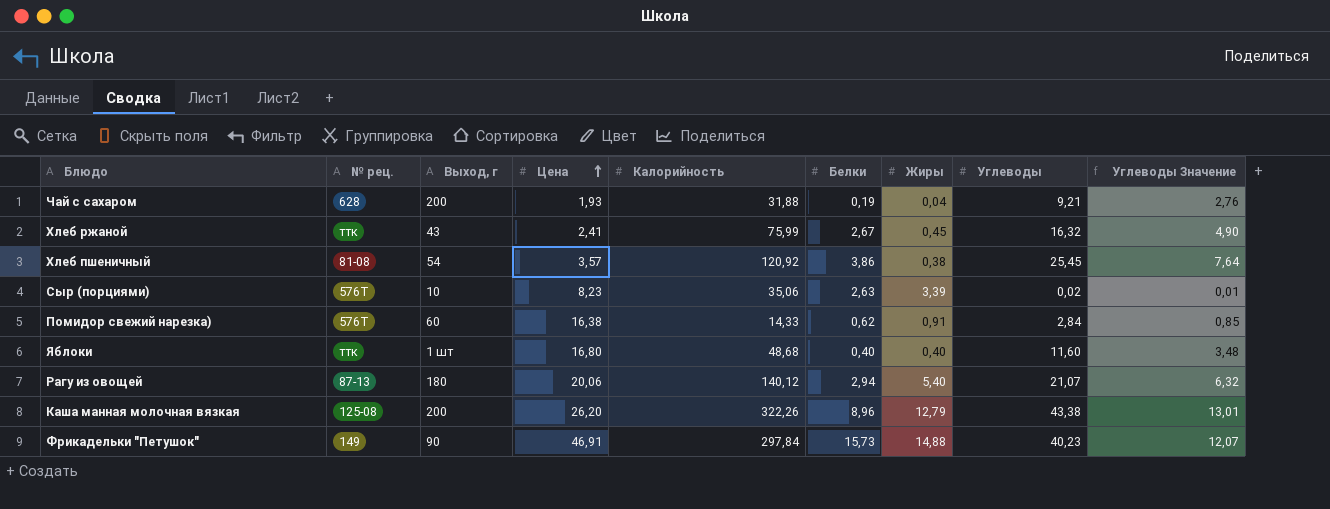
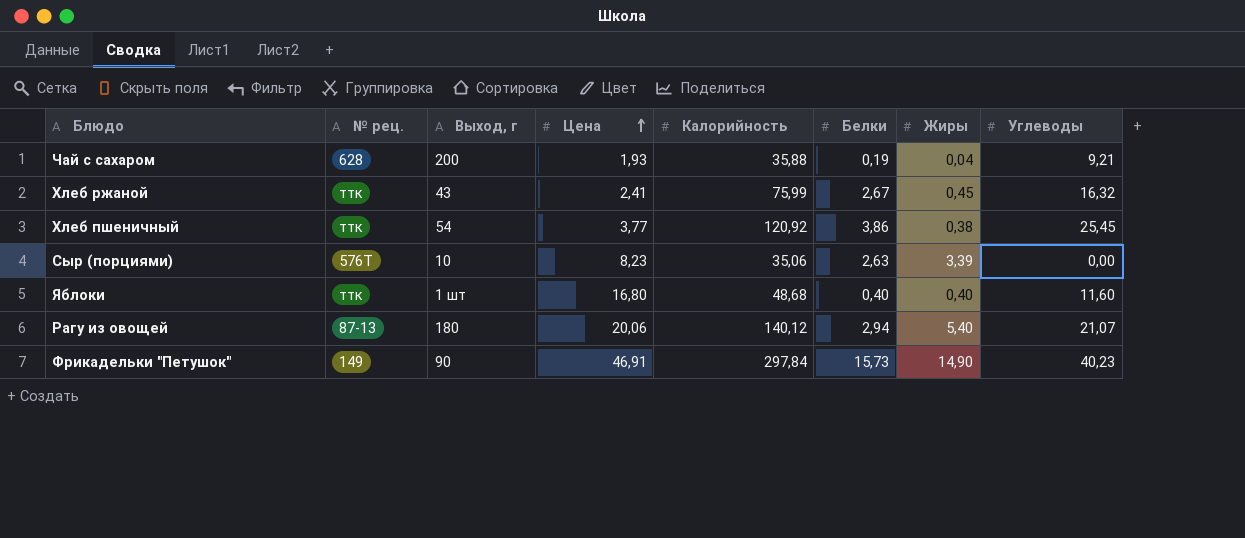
column Углеводы Значение | formula: [Углеводы] * 0,3 -> none
row Помидор свежий нарезка): 576Т | 60 | 16,38 | 14,33 | 0,62 | 0,91 | 2,84 | 0,85 -> none
row Каша манная молочная вязкая: 125-08 | 200 | 26,20 | 322,26 | 8,96 | 12,79 | 43,38 | 13,01 -> none
Чай с сахаром | Калорийность: 31,88 -> 35,88
Хлеб пшеничный | № рец.: 81-08 -> ттк
Хлеб пшеничный | Цена: 3,57 -> 3,77
Сыр (порциями) | Углеводы: 0,02 -> 0,00
Фрикадельки "Петушок" | Жиры: 14,88 -> 14,90

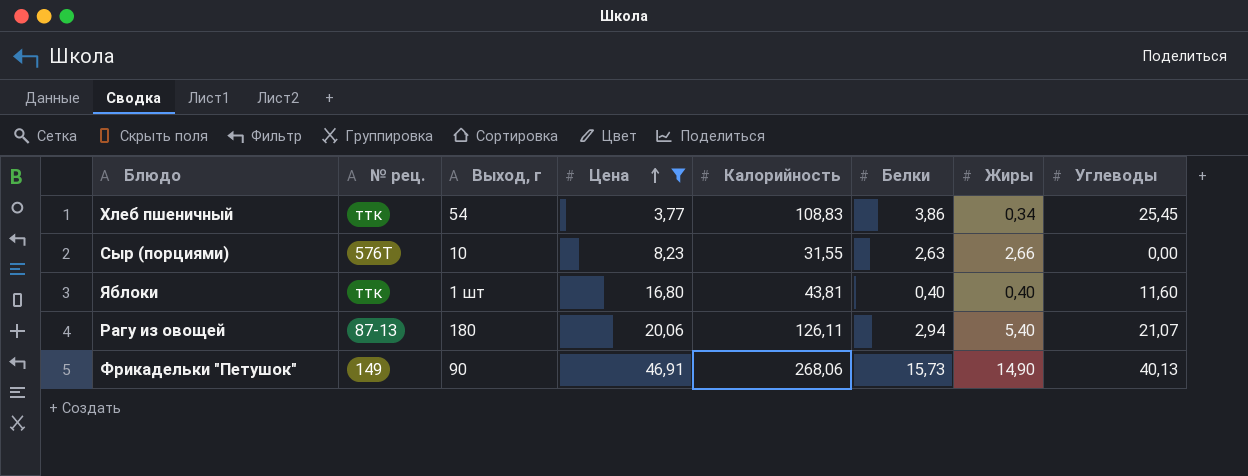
filter: none -> Цена >= 3,77
Хлеб пшеничный | Калорийность: 120,92 -> 108,83
Хлеб пшеничный | Жиры: 0,38 -> 0,34
Сыр (порциями) | Калорийность: 35,06 -> 31,55
Сыр (порциями) | Жиры: 3,39 -> 2,66
Яблоки | Калорийность: 48,68 -> 43,81
Рагу из овощей | Калорийность: 140,12 -> 126,11
Фрикадельки "Петушок" | Калорийность: 297,84 -> 268,06
Фрикадельки "Петушок" | Углеводы: 40,23 -> 40,13

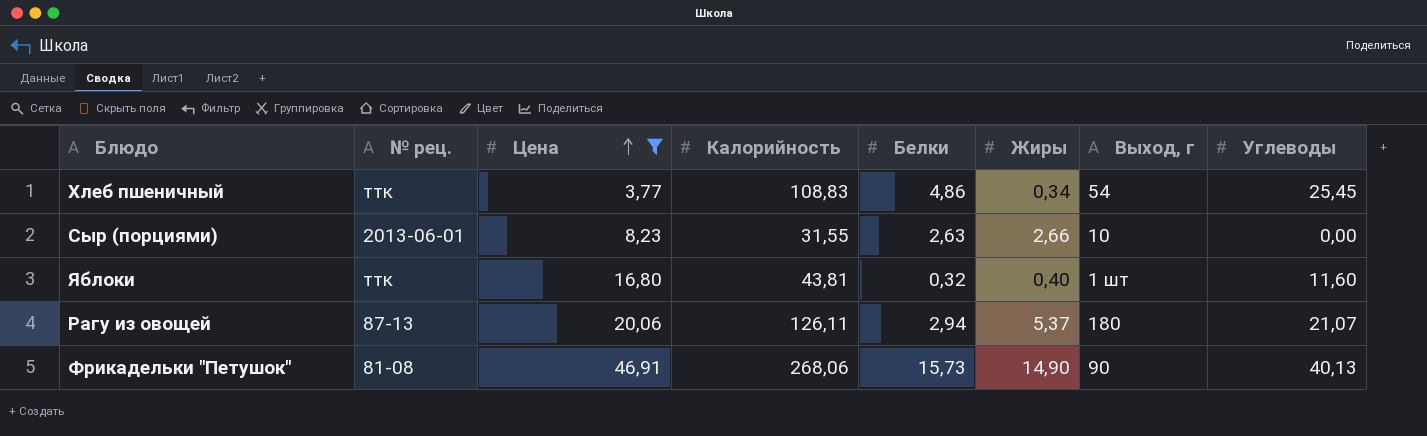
column Выход, г | position: 3 -> 7
Хлеб пшеничный | Белки: 3,86 -> 4,86
Сыр (порциями) | № рец.: 576Т -> 2013-06-01
Яблоки | Белки: 0,40 -> 0,32
Рагу из овощей | Жиры: 5,40 -> 5,37
Фрикадельки "Петушок" | № рец.: 149 -> 81-08

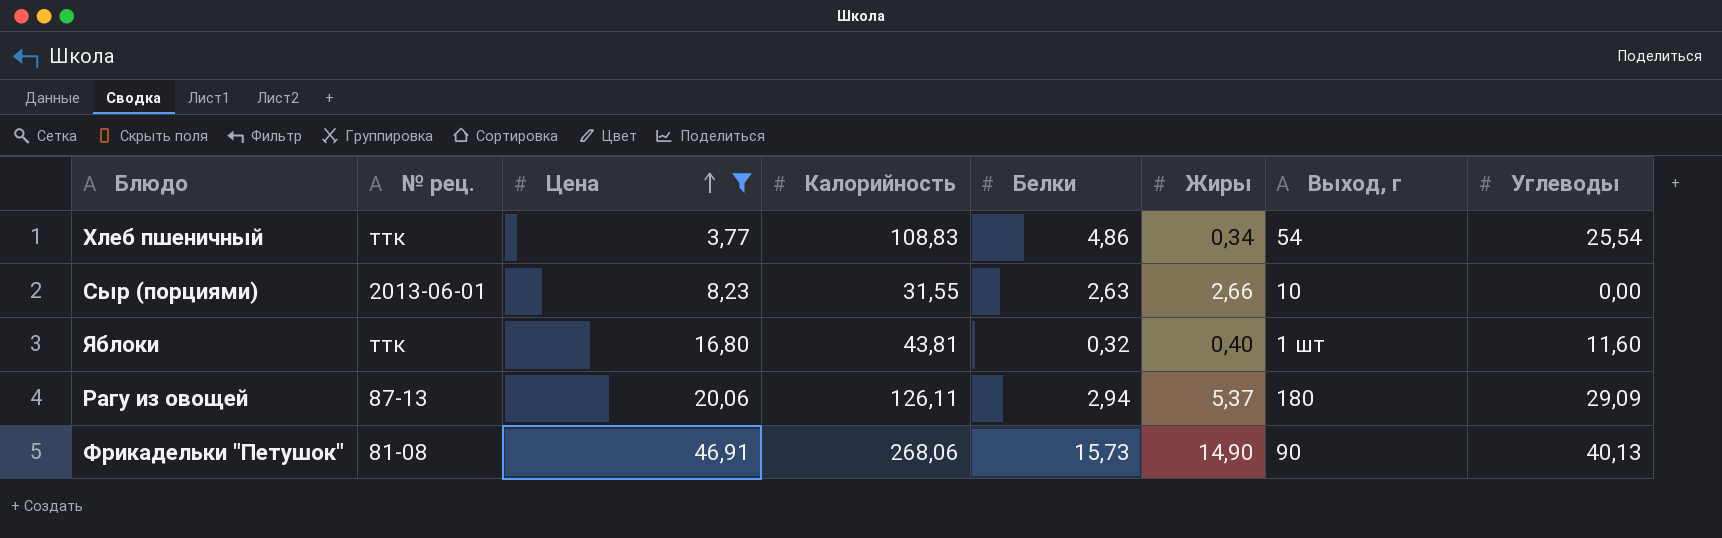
Хлеб пшеничный | Углеводы: 25,45 -> 25,54
Рагу из овощей | Углеводы: 21,07 -> 29,09

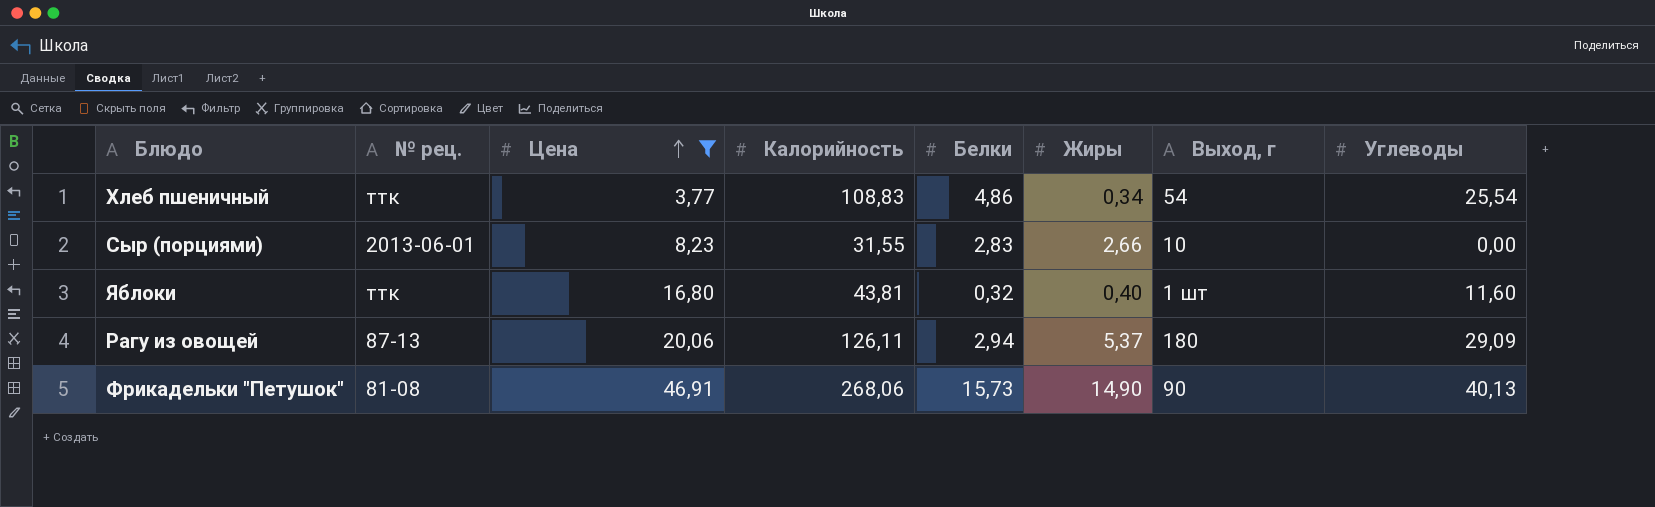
Сыр (порциями) | Белки: 2,63 -> 2,83

